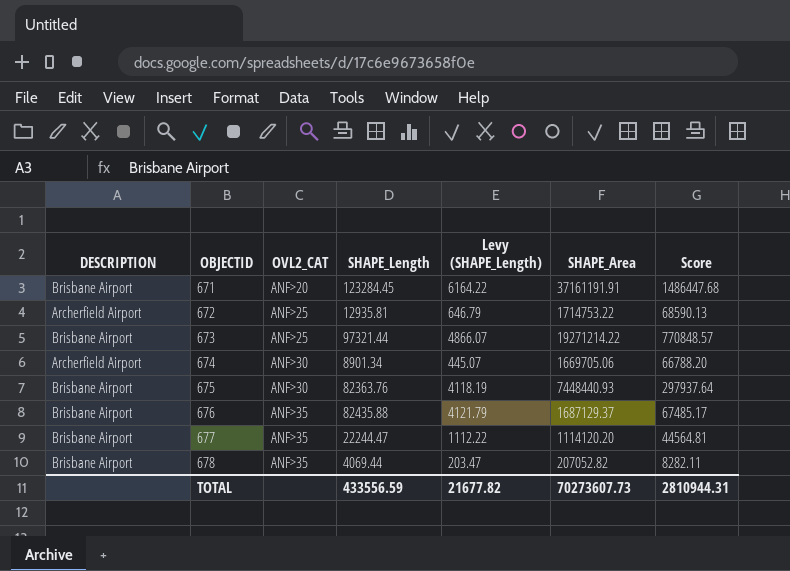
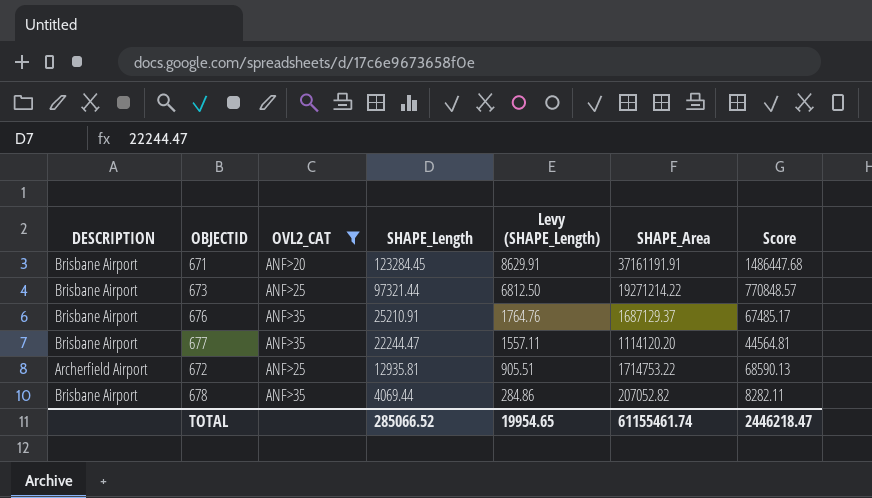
filter: none -> OVL2_CAT != ANF>30
row order: OBJECTID ascending -> SHAPE_Length descending
column Levy (SHAPE_Length) | formula: [SHAPE_Length] * 0.05 -> [SHAPE_Length] * 0.07
676 | SHAPE_Length: 82435.88 -> 25210.91
TOTAL | SHAPE_Length: 433556.59 -> 285066.52
TOTAL | Levy (SHAPE_Length): 21677.82 -> 19954.65
TOTAL | SHAPE_Area: 70273607.73 -> 61155461.74
TOTAL | Score: 2810944.31 -> 2446218.47

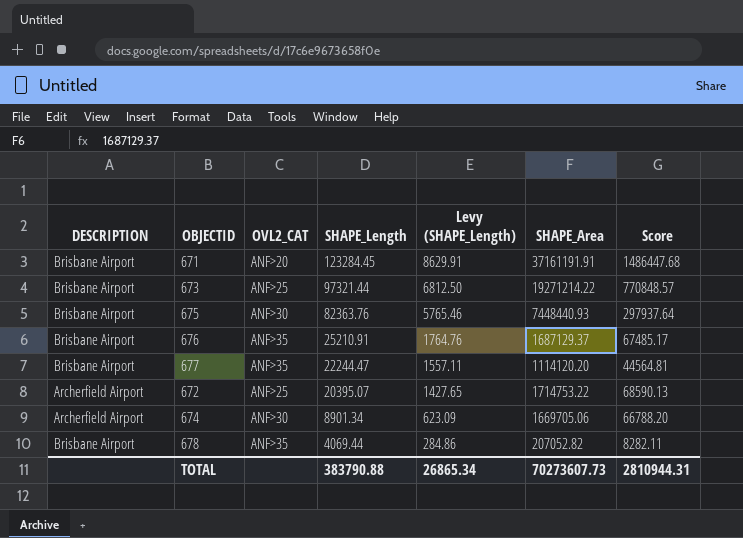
filter: OVL2_CAT != ANF>30 -> none
672 | SHAPE_Length: 12935.81 -> 20395.07
672 | Levy (SHAPE_Length): 905.51 -> 1427.65
TOTAL | SHAPE_Length: 285066.52 -> 383790.88
TOTAL | Levy (SHAPE_Length): 19954.65 -> 26865.34
TOTAL | SHAPE_Area: 61155461.74 -> 70273607.73
TOTAL | Score: 2446218.47 -> 2810944.31

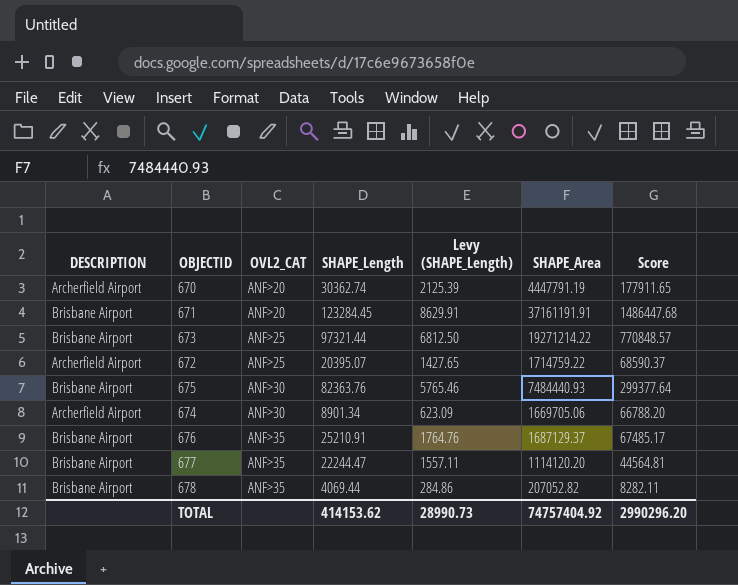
row order: SHAPE_Length descending -> OVL2_CAT ascending
row 670: none -> Archerfield Airport | ANF>20 | 30362.74 | 2125.39 | 4447791.19 | 177911.65
672 | SHAPE_Area: 1714753.22 -> 1714759.22
672 | Score: 68590.13 -> 68590.37
675 | SHAPE_Area: 7448440.93 -> 7484440.93
675 | Score: 297937.64 -> 299377.64
TOTAL | SHAPE_Length: 383790.88 -> 414153.62
TOTAL | Levy (SHAPE_Length): 26865.34 -> 28990.73
TOTAL | SHAPE_Area: 70273607.73 -> 74757404.92
TOTAL | Score: 2810944.31 -> 2990296.20

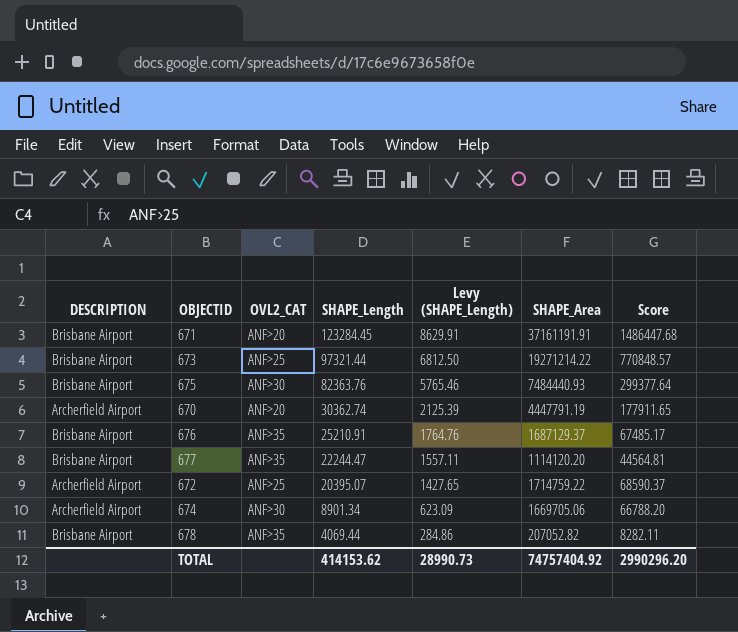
row order: OVL2_CAT ascending -> SHAPE_Length descending

